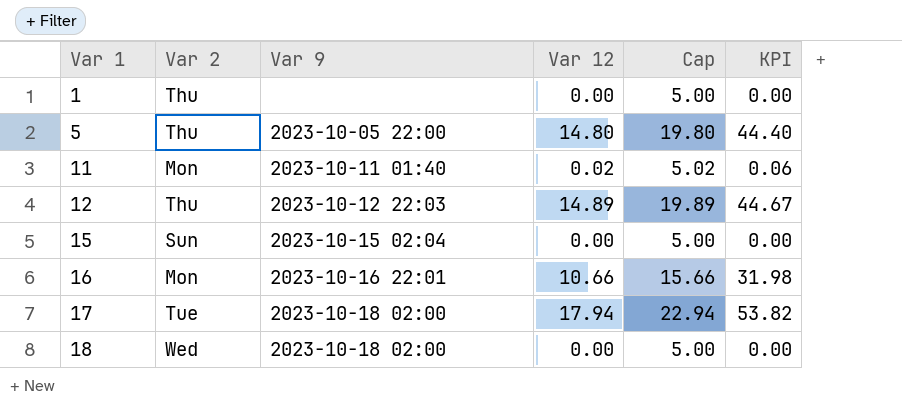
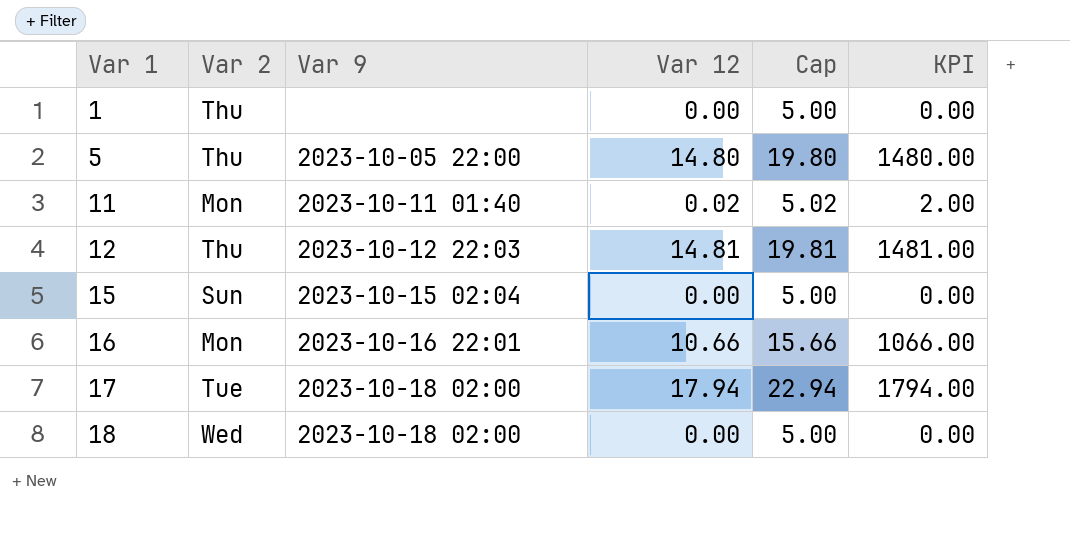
column KPI | formula: [Var 12] * 3 -> [Var 12] * 100
12 | Var 12: 14.89 -> 14.81
12 | Cap: 19.89 -> 19.81

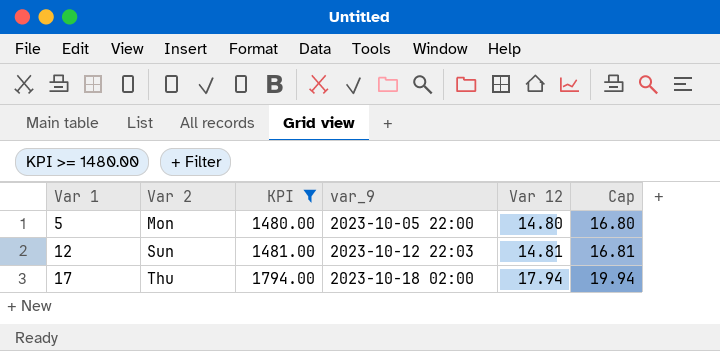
filter: none -> KPI >= 1480.00
column KPI | position: 6 -> 3
column name: Var 9 -> var_9
column Cap | formula: [Var 12] + 5 -> [Var 12] + 2
5 | Var 2: Thu -> Mon
12 | Var 2: Thu -> Sun
17 | Var 2: Tue -> Thu

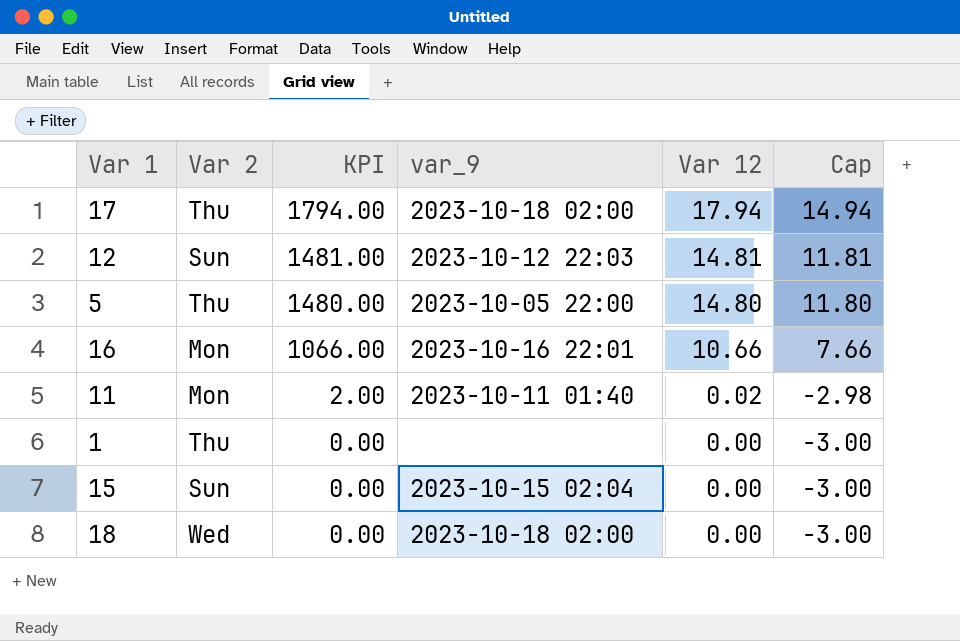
filter: KPI >= 1480.00 -> none
row order: Var 1 ascending -> KPI descending
column Cap | formula: [Var 12] + 2 -> [Var 12] - 3
5 | Var 2: Mon -> Thu

